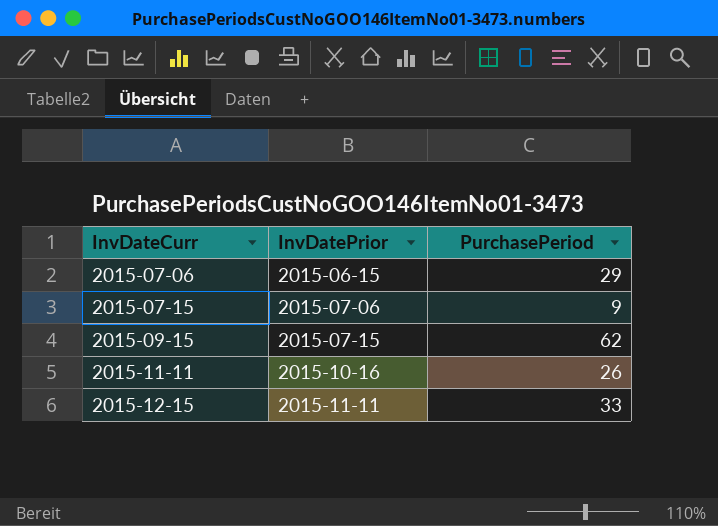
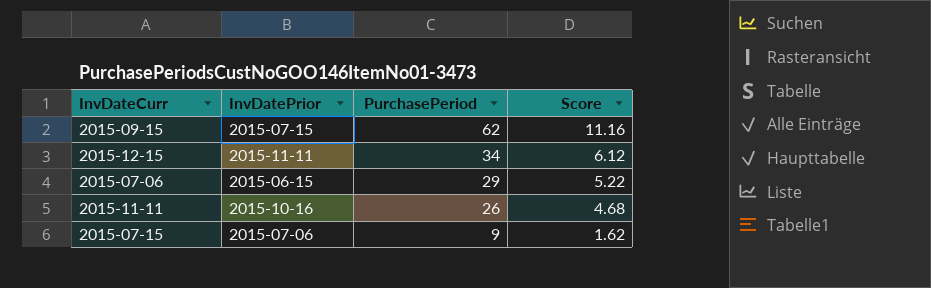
row order: InvDateCurr ascending -> PurchasePeriod descending
column Score | formula: none -> [PurchasePeriod] * 0.18
2015-12-15 | PurchasePeriod: 33 -> 34

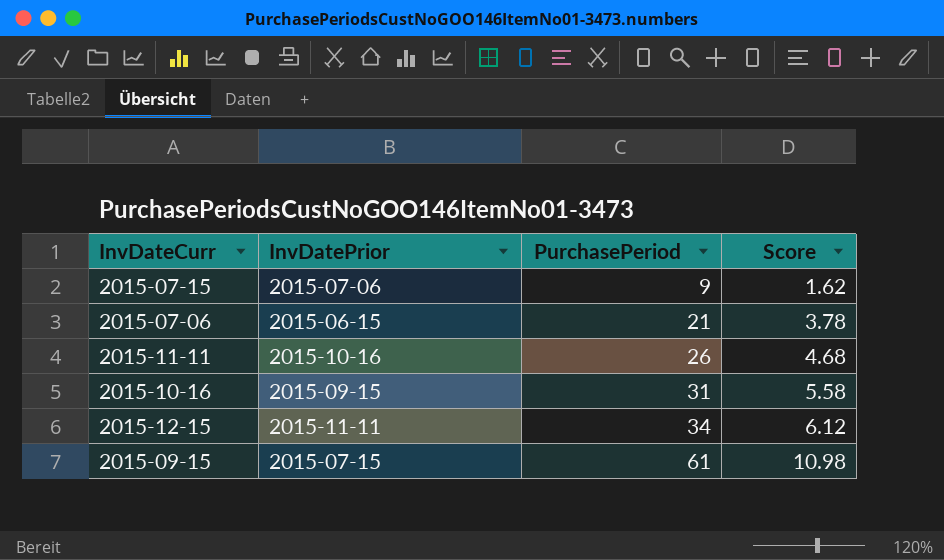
row order: PurchasePeriod descending -> PurchasePeriod ascending
2015-07-06 | PurchasePeriod: 29 -> 21
2015-07-06 | Score: 5.22 -> 3.78
row 2015-10-16: none -> 2015-09-15 | 31 | 5.58
2015-09-15 | PurchasePeriod: 62 -> 61
2015-09-15 | Score: 11.16 -> 10.98

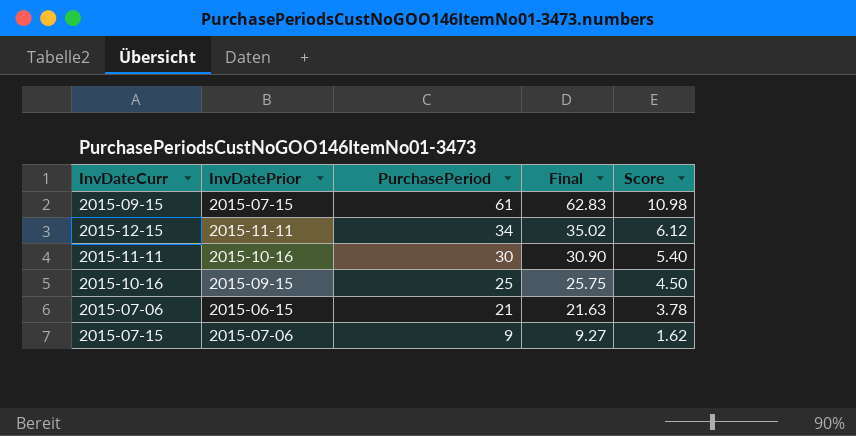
row order: PurchasePeriod ascending -> PurchasePeriod descending
column Final | formula: none -> [PurchasePeriod] * 1.03
2015-11-11 | PurchasePeriod: 26 -> 30
2015-11-11 | Score: 4.68 -> 5.40
2015-10-16 | PurchasePeriod: 31 -> 25
2015-10-16 | Score: 5.58 -> 4.50

